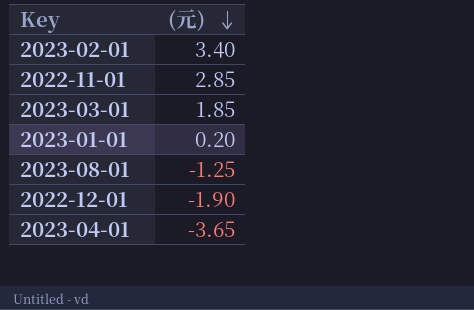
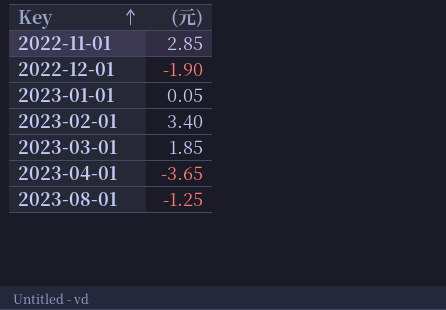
row order: (元) descending -> Key ascending
2023-01-01 | (元): 0.20 -> 0.05

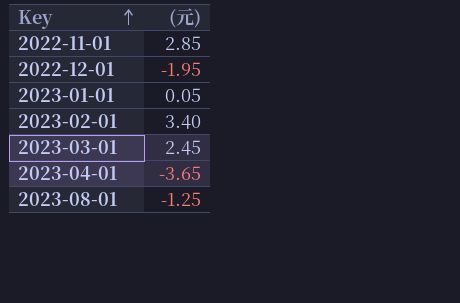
2022-12-01 | (元): -1.90 -> -1.95
2023-03-01 | (元): 1.85 -> 2.45

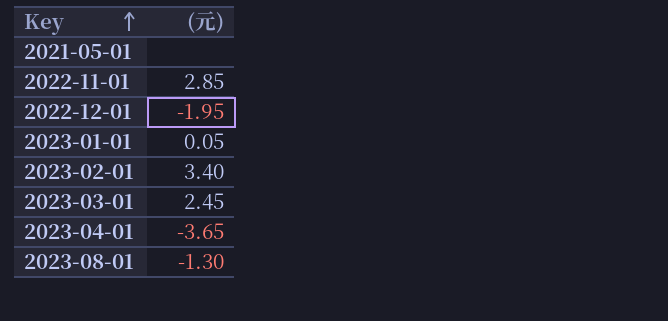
row 2021-05-01: none -> none
2023-08-01 | (元): -1.25 -> -1.30

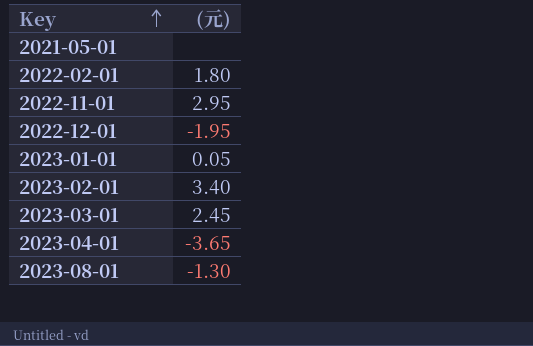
row 2022-02-01: none -> 1.80
2022-11-01 | (元): 2.85 -> 2.95

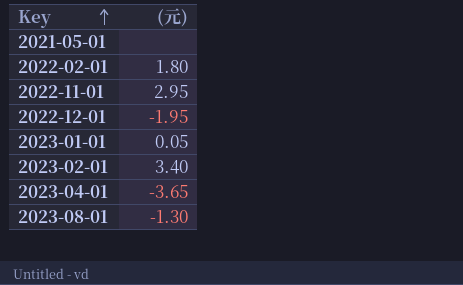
row 2023-03-01: 2.45 -> none

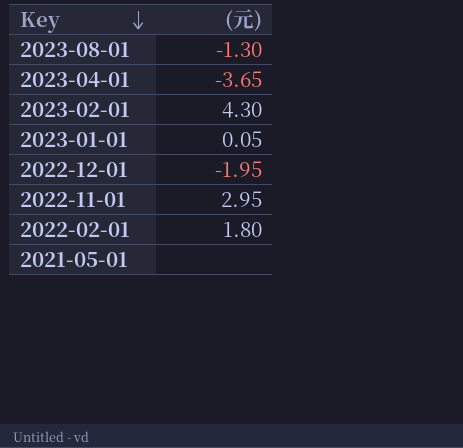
row order: Key ascending -> Key descending
2023-02-01 | (元): 3.40 -> 4.30

